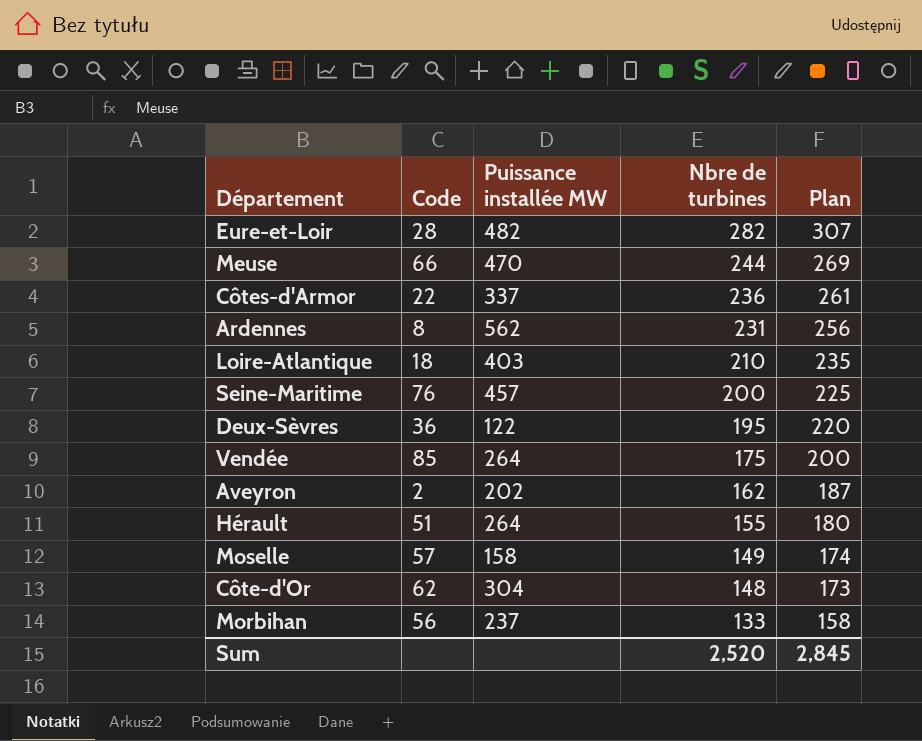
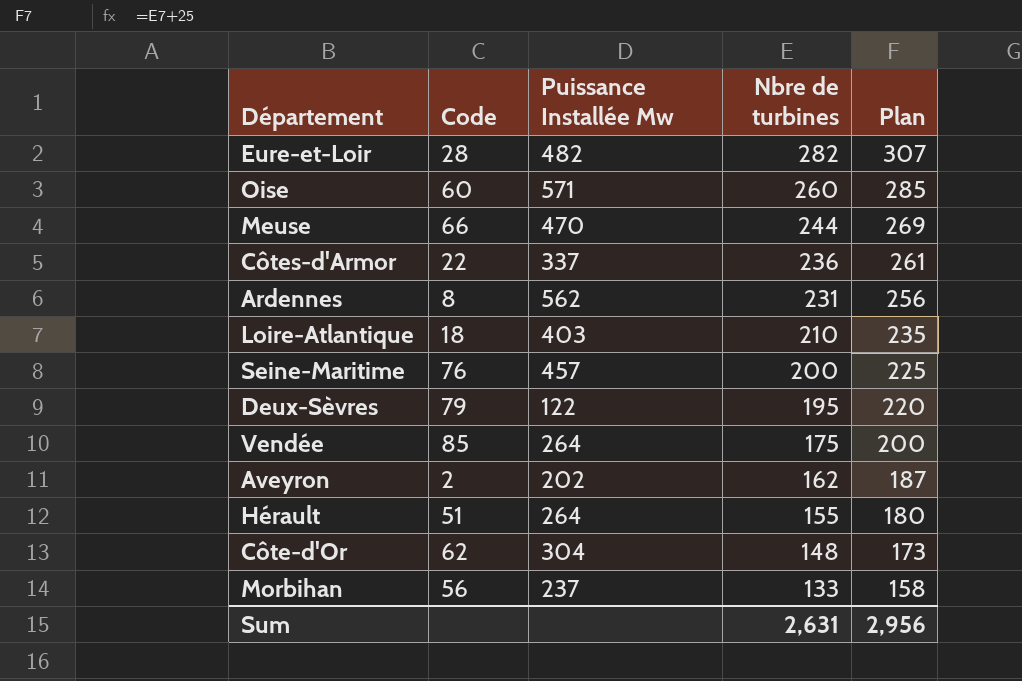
column name: Puissance installée MW -> Puissance Installée Mw
row Moselle: 57 | 158 | 149 | 174 -> none
row Oise: none -> 60 | 571 | 260 | 285
Deux-Sèvres | Code: 36 -> 79
Sum | Nbre de turbines: 2,520 -> 2,631
Sum | Plan: 2,845 -> 2,956

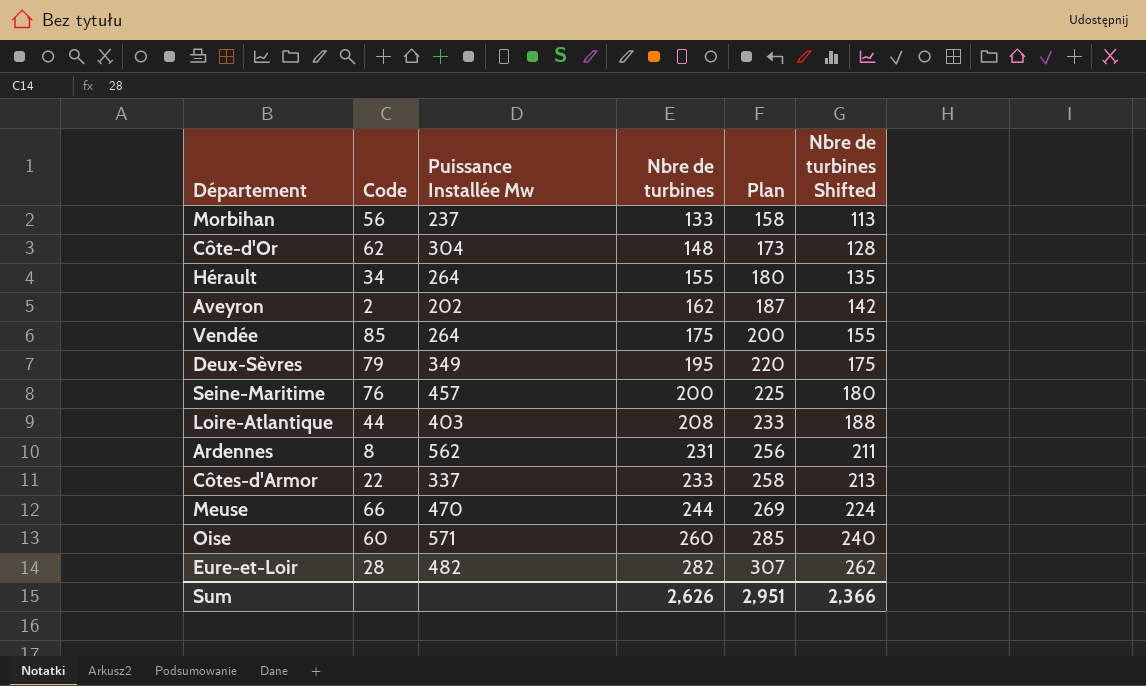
row order: Nbre de turbines descending -> Nbre de turbines ascending
column Nbre de turbines Shifted | formula: none -> [Nbre de turbines] - 20
Hérault | Code: 51 -> 34
Deux-Sèvres | Puissance Installée Mw: 122 -> 349
Loire-Atlantique | Code: 18 -> 44
Loire-Atlantique | Nbre de turbines: 210 -> 208
Loire-Atlantique | Plan: 235 -> 233
Côtes-d'Armor | Nbre de turbines: 236 -> 233
Côtes-d'Armor | Plan: 261 -> 258
Sum | Nbre de turbines: 2,631 -> 2,626
Sum | Plan: 2,956 -> 2,951

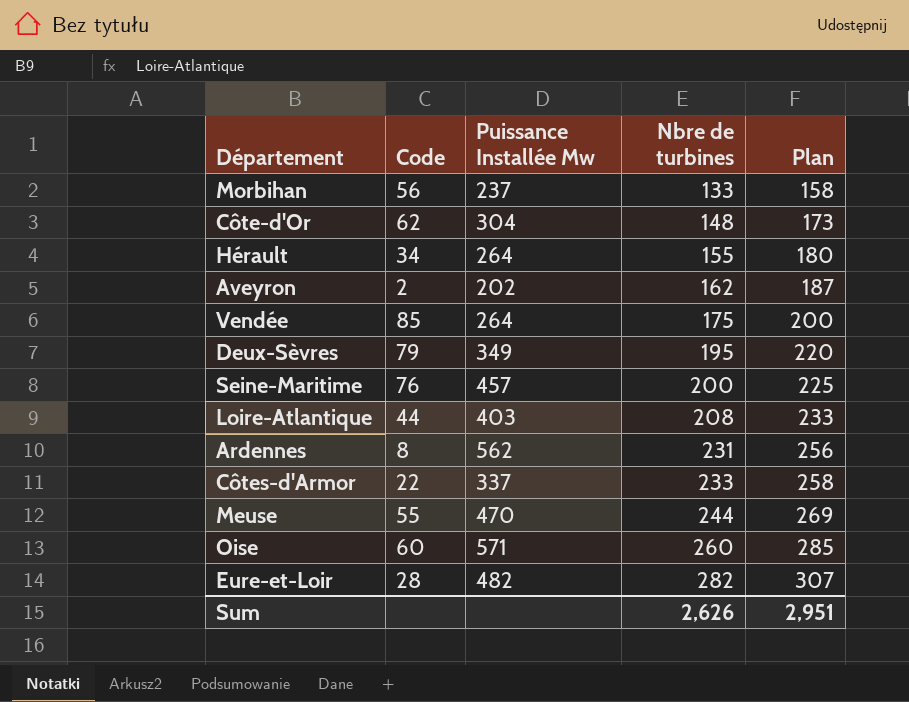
column Nbre de turbines Shifted | formula: [Nbre de turbines] - 20 -> none
Meuse | Code: 66 -> 55

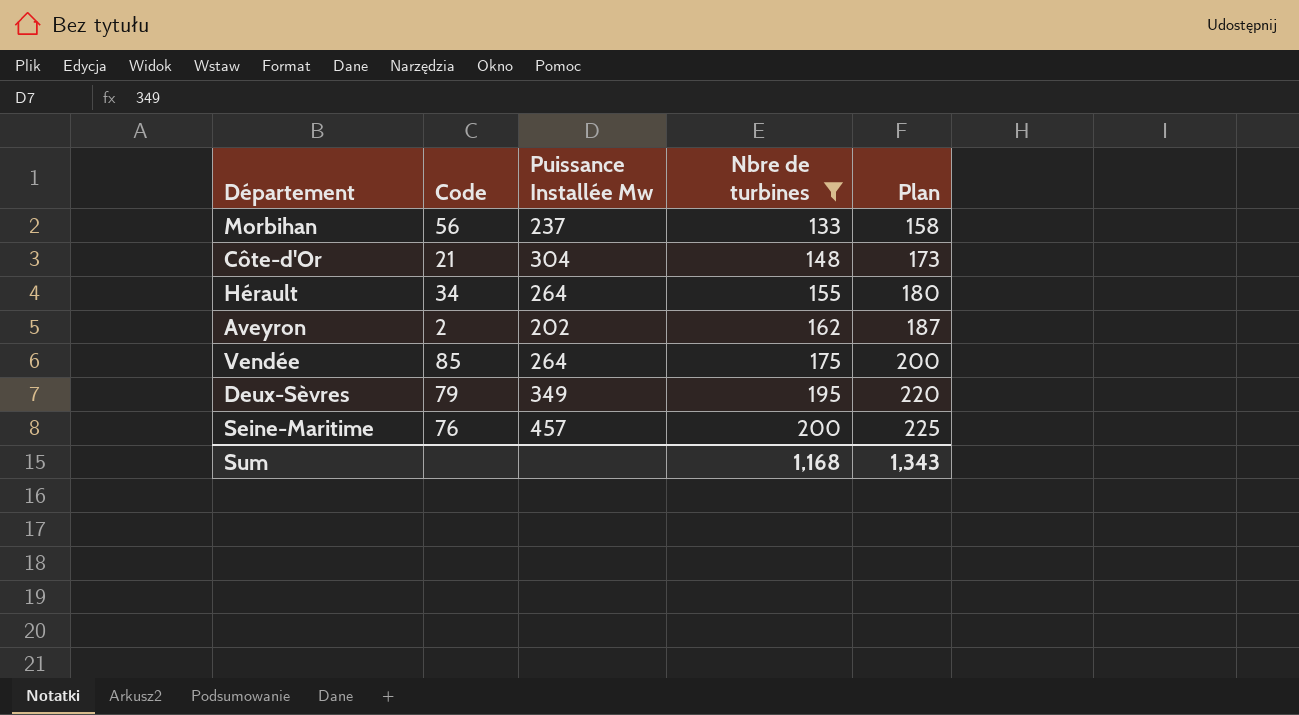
filter: none -> Nbre de turbines <= 200
Côte-d'Or | Code: 62 -> 21
Sum | Nbre de turbines: 2,626 -> 1,168
Sum | Plan: 2,951 -> 1,343

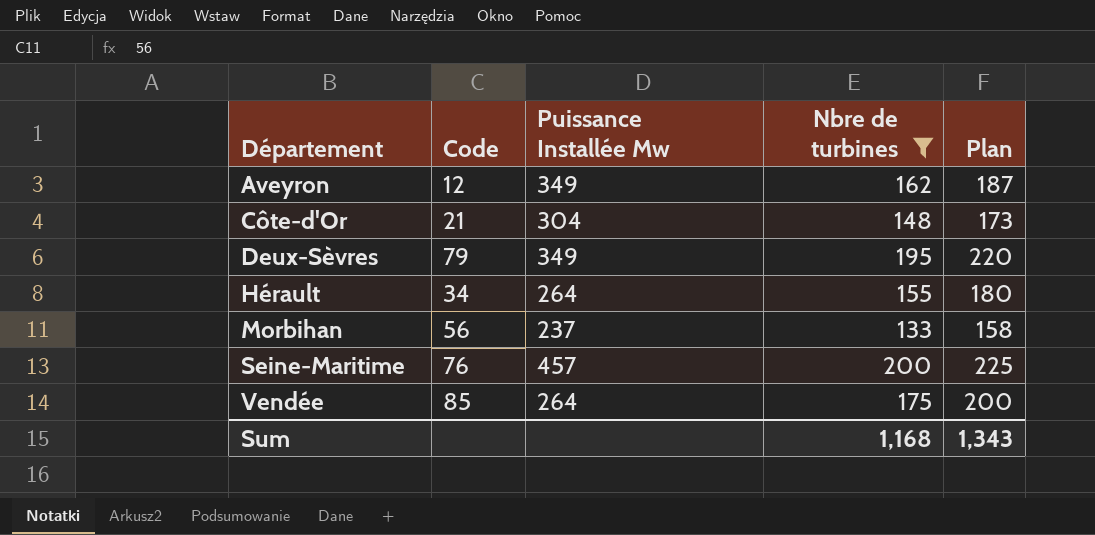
row order: Nbre de turbines ascending -> Département ascending
Aveyron | Code: 2 -> 12
Aveyron | Puissance Installée Mw: 202 -> 349

